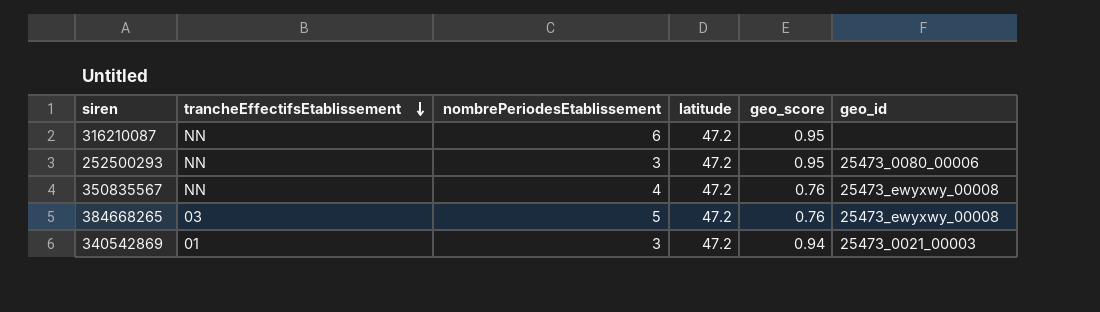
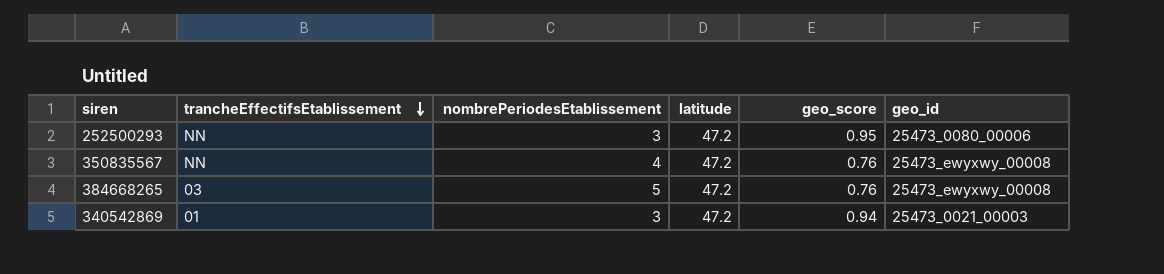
row 316210087: NN | 6 | 47.2 | 0.95 | none -> none

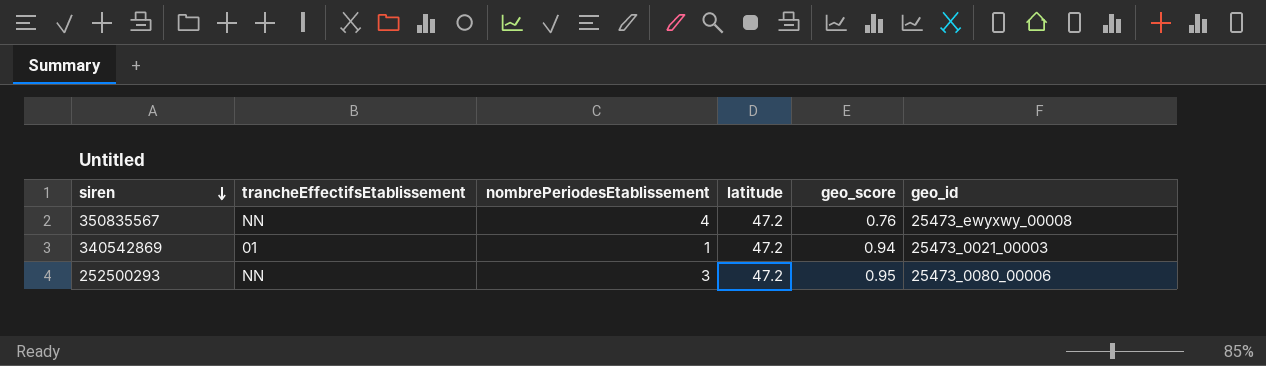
row order: trancheEffectifsEtablissement descending -> siren descending
row 384668265: 03 | 5 | 47.2 | 0.76 | 25473_ewyxwy_00008 -> none
340542869 | nombrePeriodesEtablissement: 3 -> 1

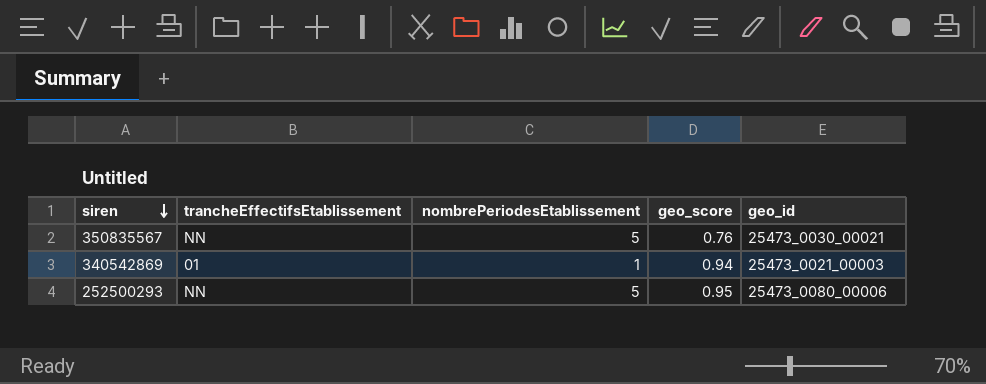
column latitude | position: 4 -> none
350835567 | nombrePeriodesEtablissement: 4 -> 5
350835567 | geo_id: 25473_ewyxwy_00008 -> 25473_0030_00021
252500293 | nombrePeriodesEtablissement: 3 -> 5

